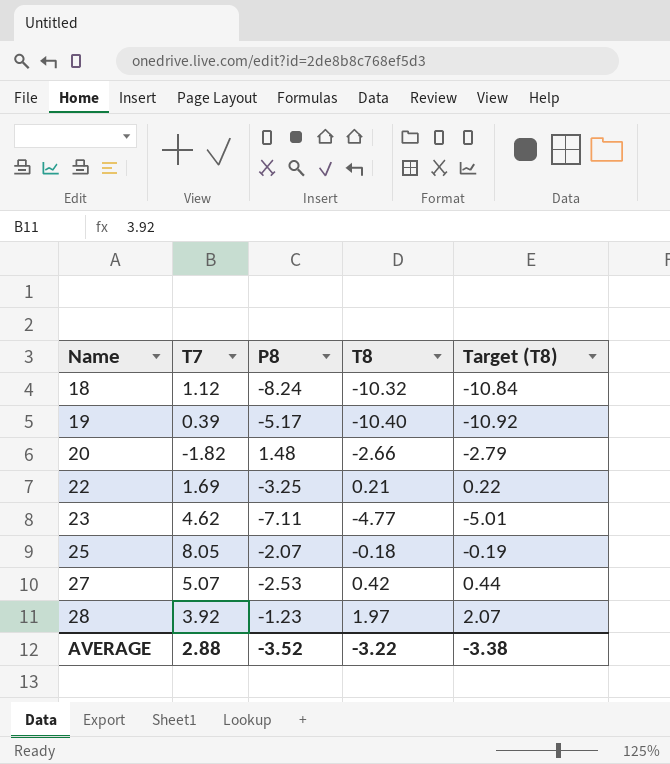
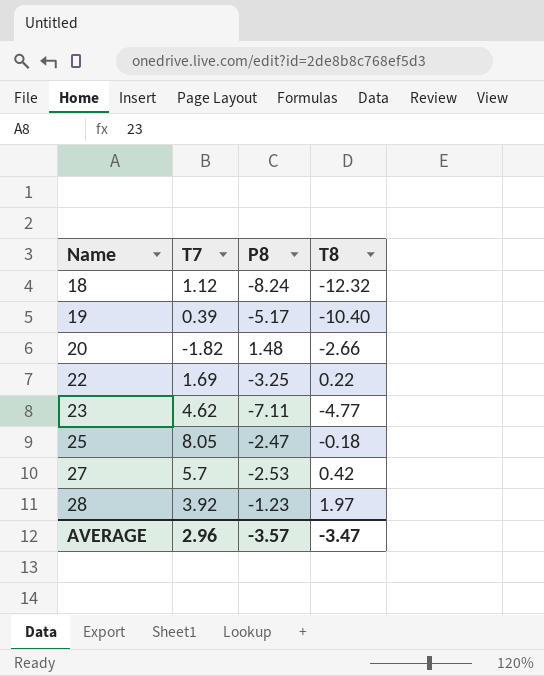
column Target (T8) | formula: [T8] * 1.05 -> none
18 | T8: -10.32 -> -12.32
22 | T8: 0.21 -> 0.22
25 | P8: -2.07 -> -2.47
27 | T7: 5.07 -> 5.7
AVERAGE | T7: 2.88 -> 2.96
AVERAGE | P8: -3.52 -> -3.57
AVERAGE | T8: -3.22 -> -3.47

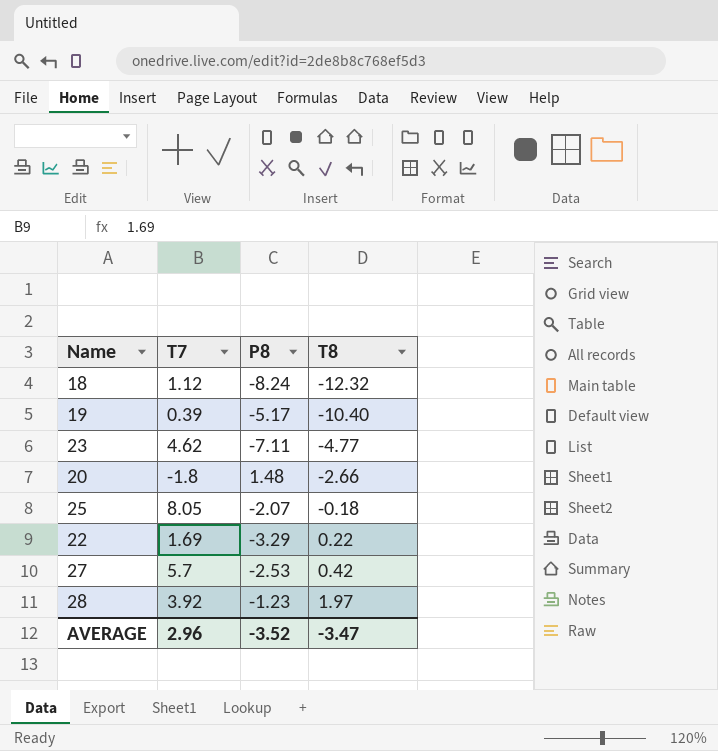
row order: Name ascending -> T8 ascending
20 | T7: -1.82 -> -1.8
25 | P8: -2.47 -> -2.07
22 | P8: -3.25 -> -3.29
AVERAGE | P8: -3.57 -> -3.52

